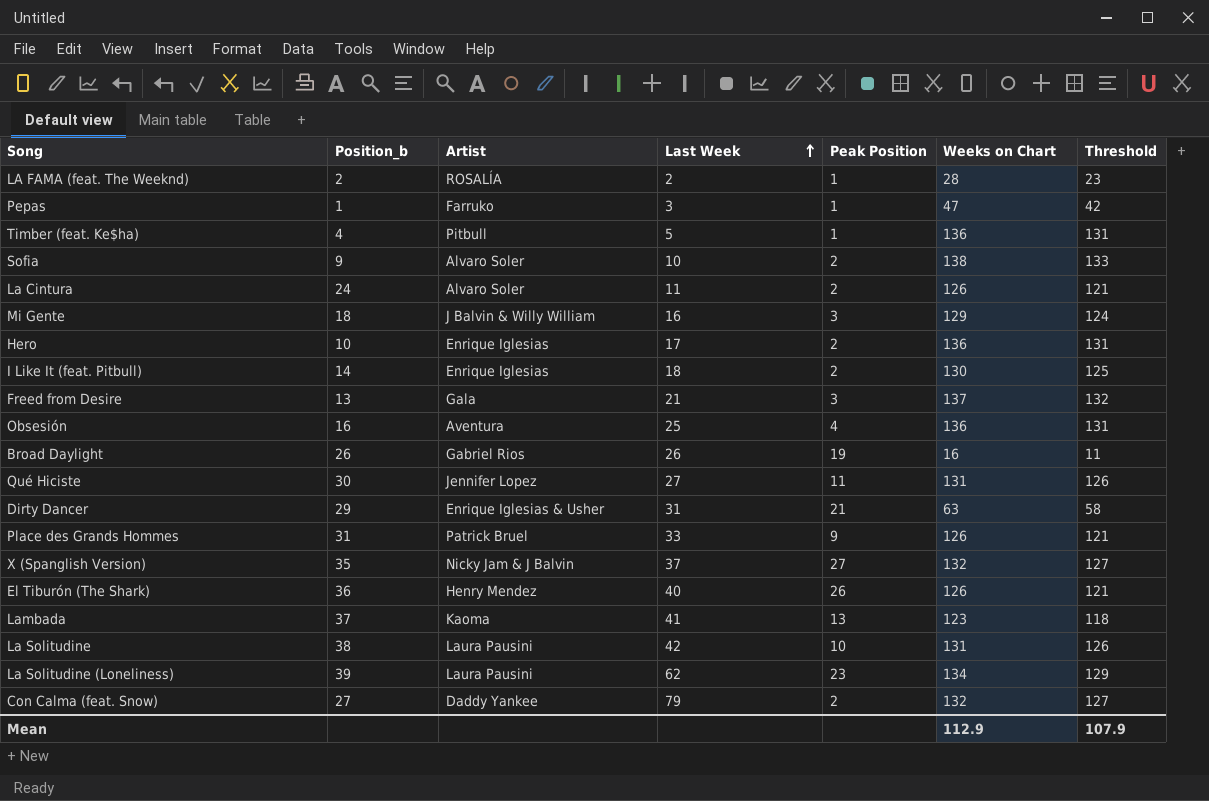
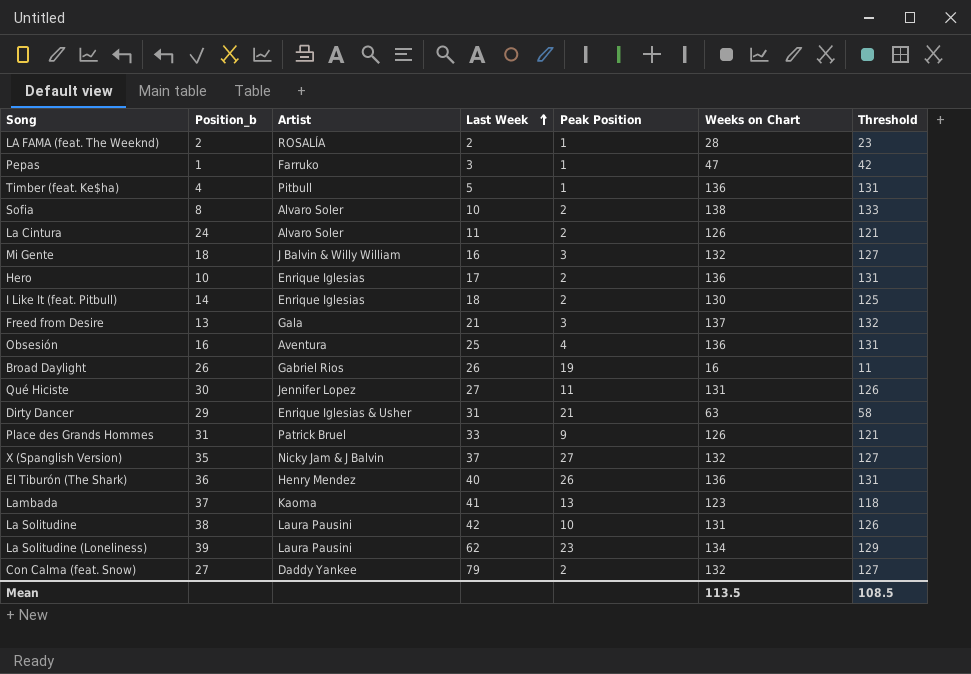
Sofia | Position_b: 9 -> 8
Mi Gente | Weeks on Chart: 129 -> 132
Mi Gente | Threshold: 124 -> 127
El Tiburón (The Shark) | Weeks on Chart: 126 -> 136
El Tiburón (The Shark) | Threshold: 121 -> 131
Mean | Weeks on Chart: 112.9 -> 113.5
Mean | Threshold: 107.9 -> 108.5

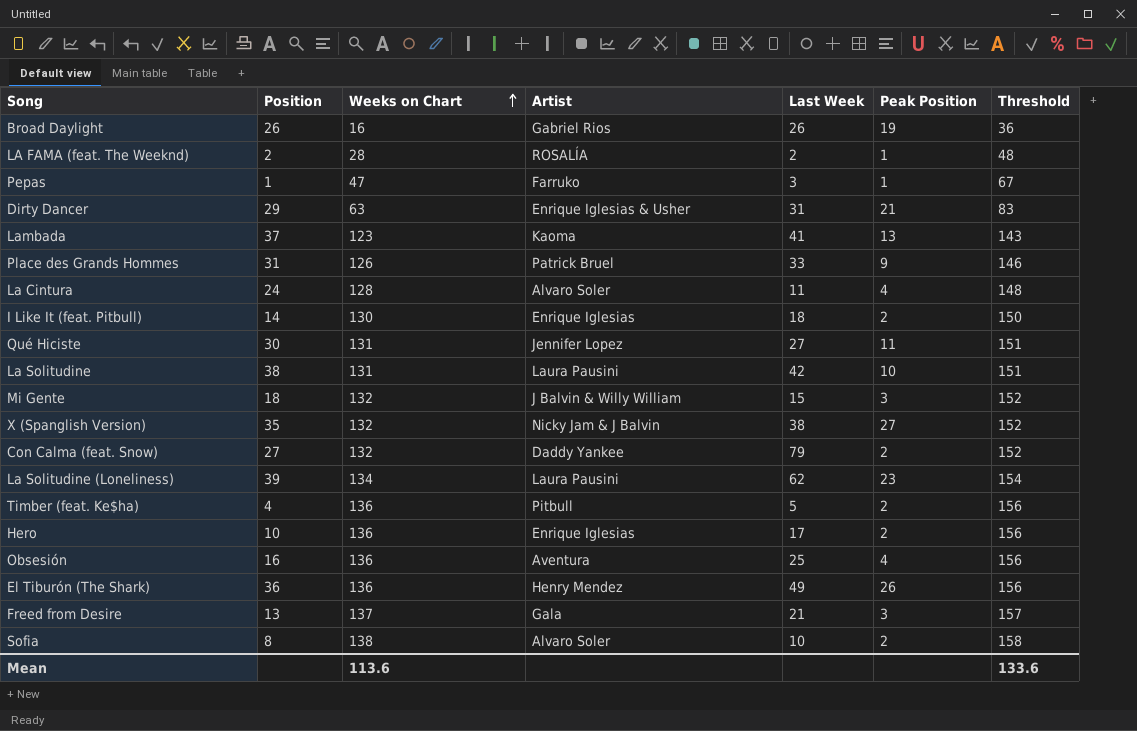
row order: Last Week ascending -> Weeks on Chart ascending
column name: Position_b -> Position
column Weeks on Chart | position: 6 -> 3
column Threshold | formula: [Weeks on Chart] - 5 -> [Weeks on Chart] + 20
La Cintura | Weeks on Chart: 126 -> 128
La Cintura | Peak Position: 2 -> 4
Mi Gente | Last Week: 16 -> 15
X (Spanglish Version) | Last Week: 37 -> 38
Timber (feat. Ke$ha) | Peak Position: 1 -> 2
El Tiburón (The Shark) | Last Week: 40 -> 49
Mean | Weeks on Chart: 113.5 -> 113.6
Mean | Threshold: 108.5 -> 133.6

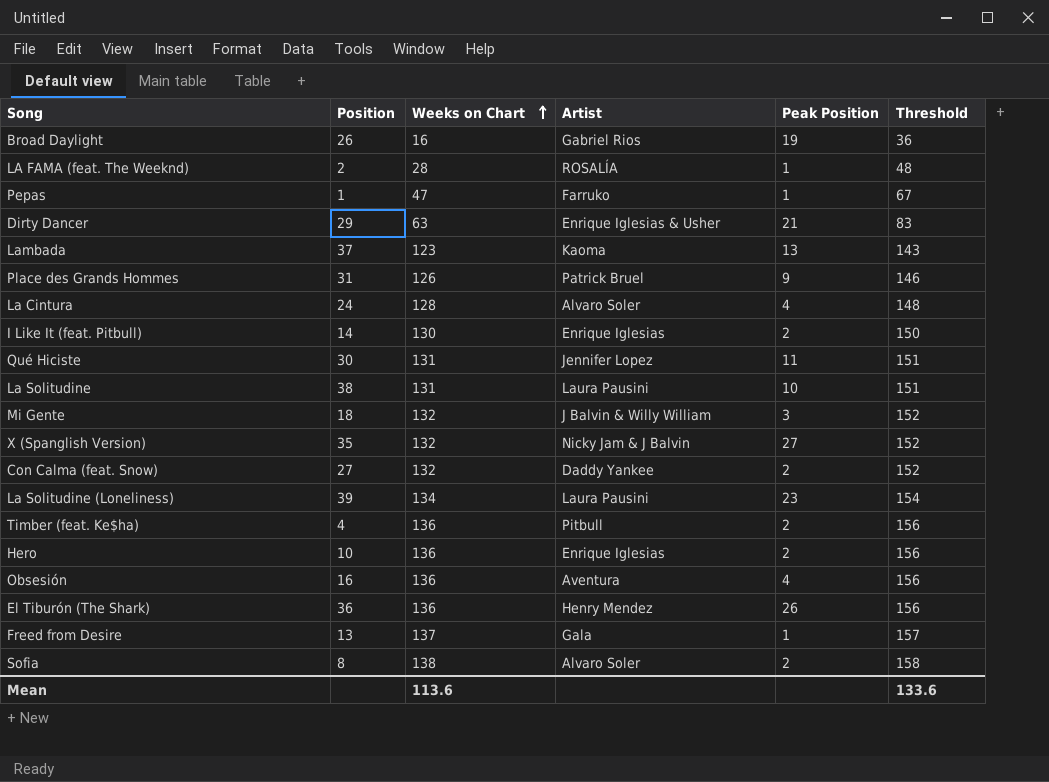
column Last Week | position: 5 -> none
Freed from Desire | Peak Position: 3 -> 1

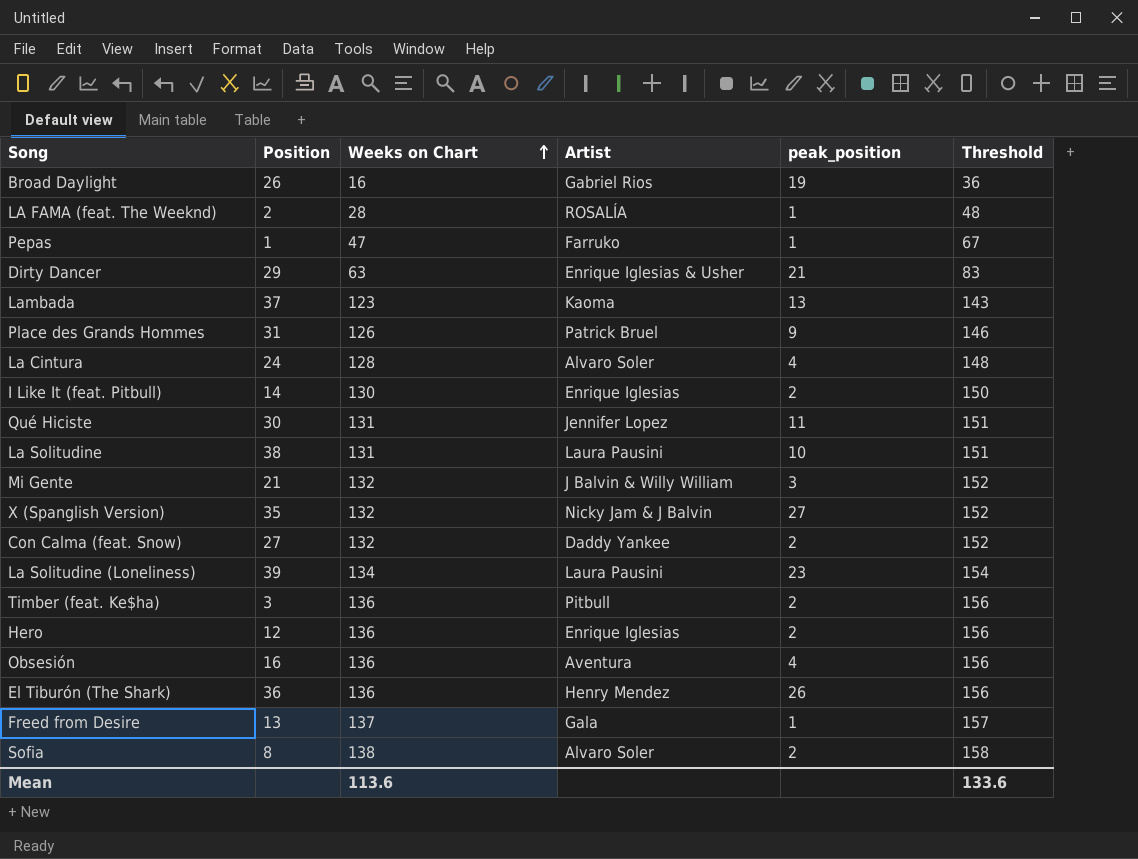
column name: Peak Position -> peak_position
Mi Gente | Position: 18 -> 21
Timber (feat. Ke$ha) | Position: 4 -> 3
Hero | Position: 10 -> 12

